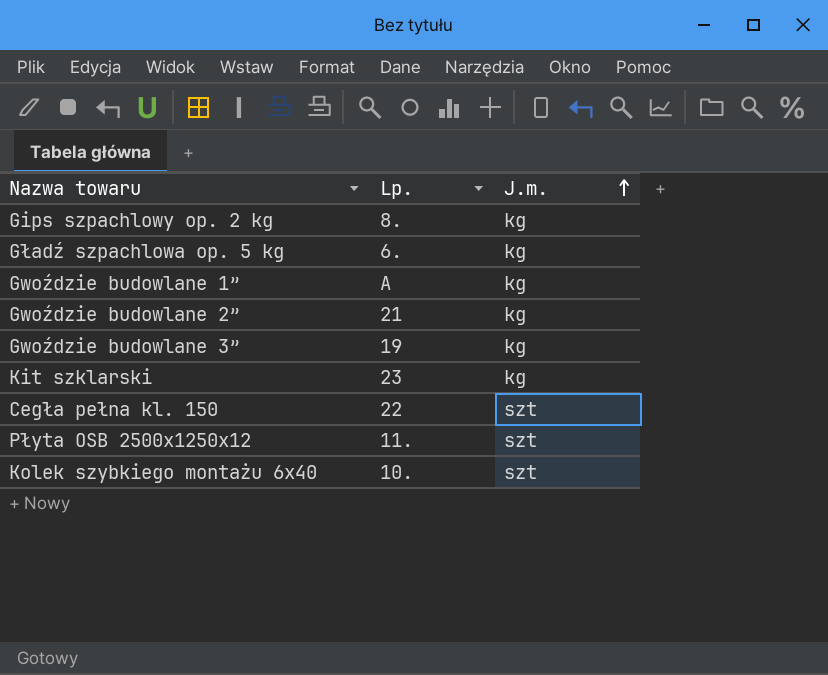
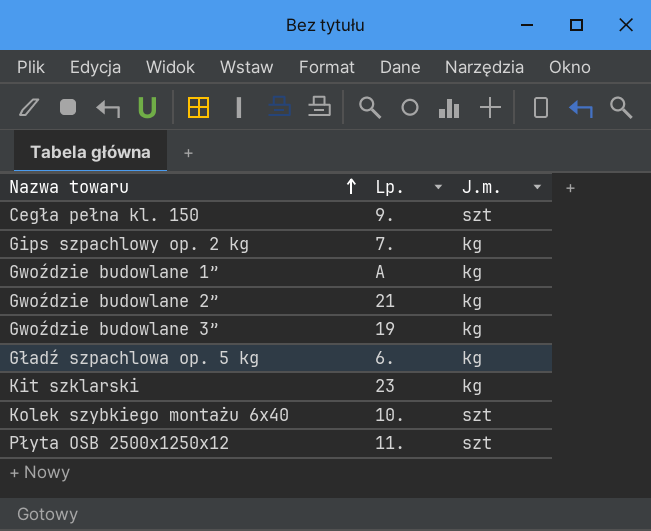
row order: J.m. ascending -> Nazwa towaru ascending
Cegła pełna kl. 150 | Lp.: 22 -> 9.
Gips szpachlowy op. 2 kg | Lp.: 8. -> 7.

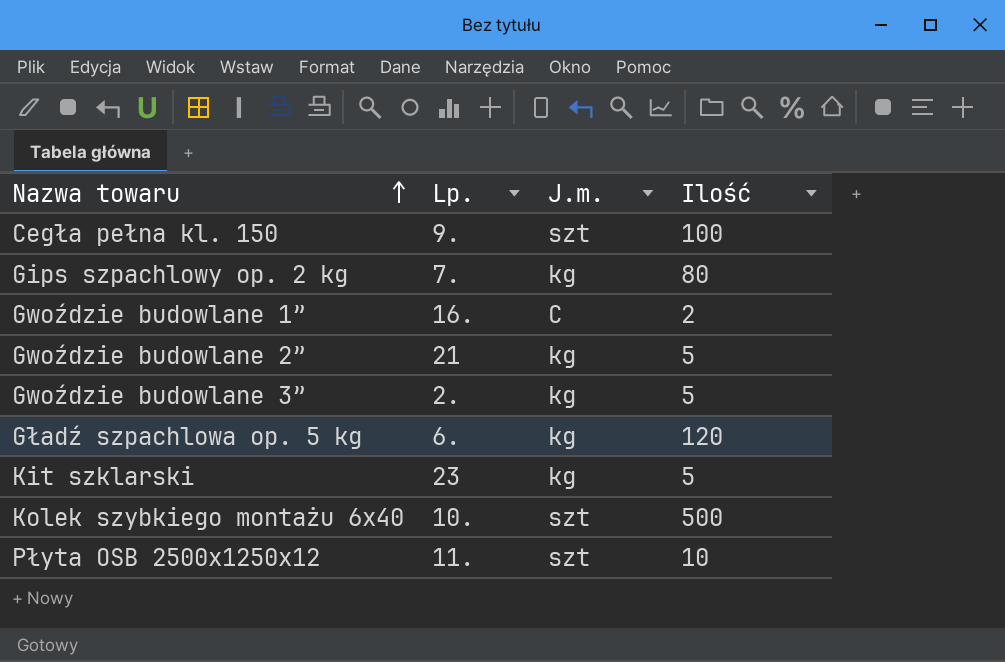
column Ilość | position: none -> 4
Gwoździe budowlane 1” | Lp.: A -> 16.
Gwoździe budowlane 1” | J.m.: kg -> C
Gwoździe budowlane 3” | Lp.: 19 -> 2.

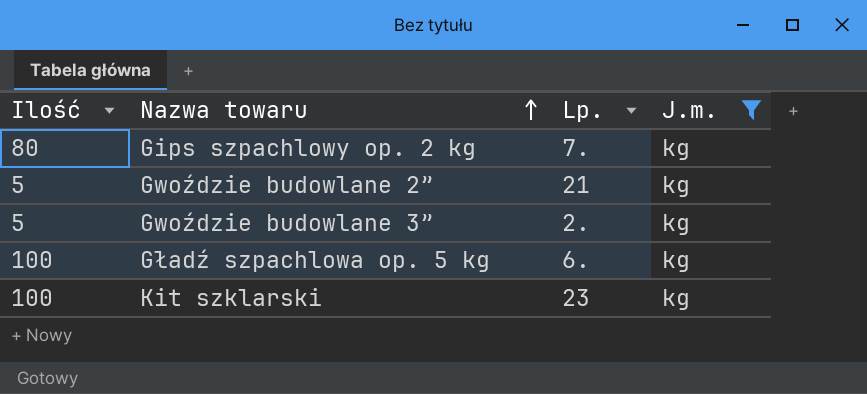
filter: none -> J.m. = kg
column Ilość | position: 4 -> 1
Gładź szpachlowa op. 5 kg | Ilość: 120 -> 100
Kit szklarski | Ilość: 5 -> 100

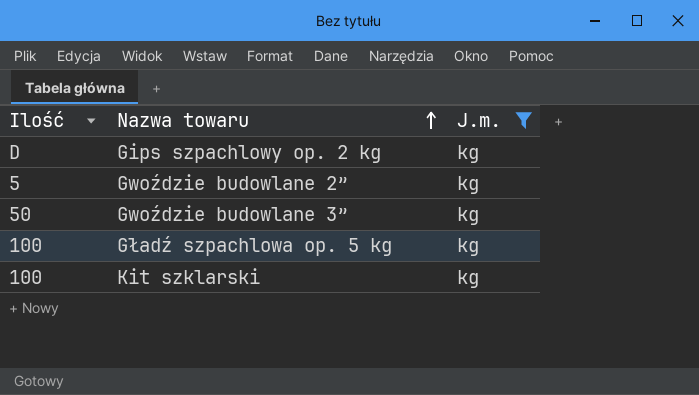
column Lp. | position: 3 -> none
Gips szpachlowy op. 2 kg | Ilość: 80 -> D
Gwoździe budowlane 3” | Ilość: 5 -> 50

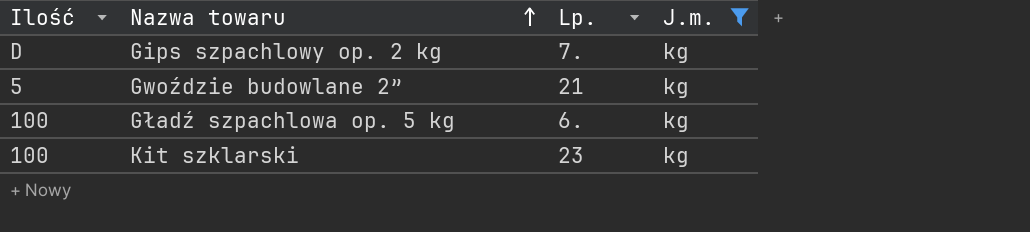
column Lp. | position: none -> 3
row Gwoździe budowlane 3”: 50 | kg -> none

